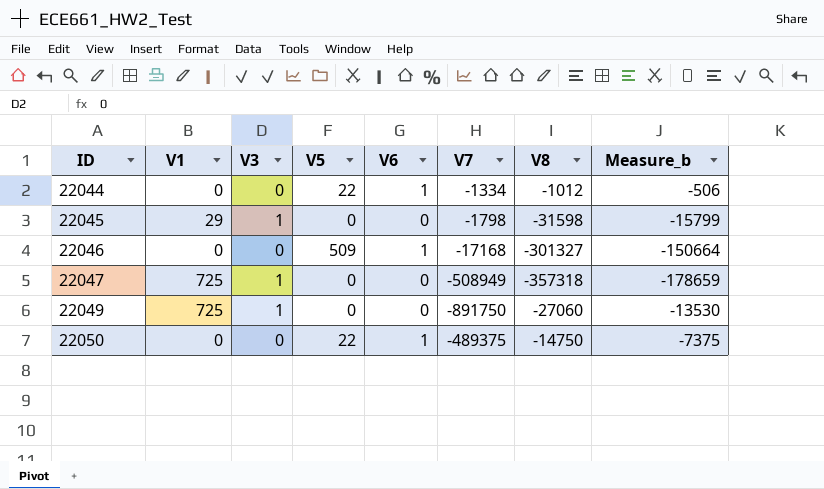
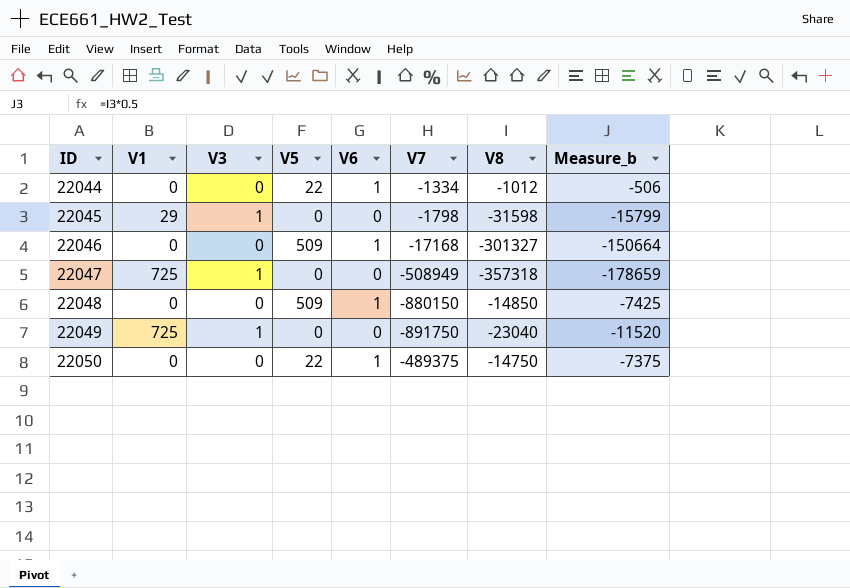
row 22048: none -> 0 | 0 | 509 | 1 | -880150 | -14850 | -7425
22049 | V8: -27060 -> -23040
22049 | Measure_b: -13530 -> -11520

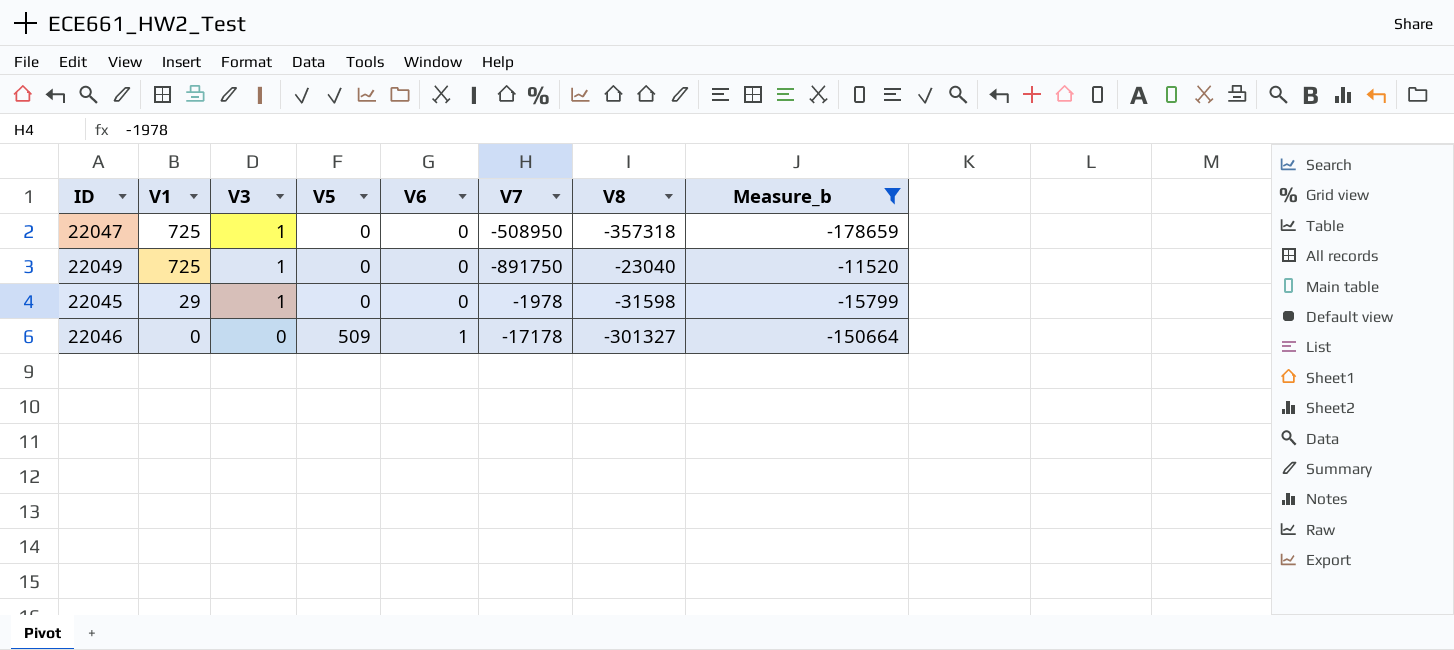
filter: none -> Measure_b <= -11520
row order: ID ascending -> V1 descending
22047 | V7: -508949 -> -508950
22045 | V7: -1798 -> -1978
22046 | V7: -17168 -> -17178

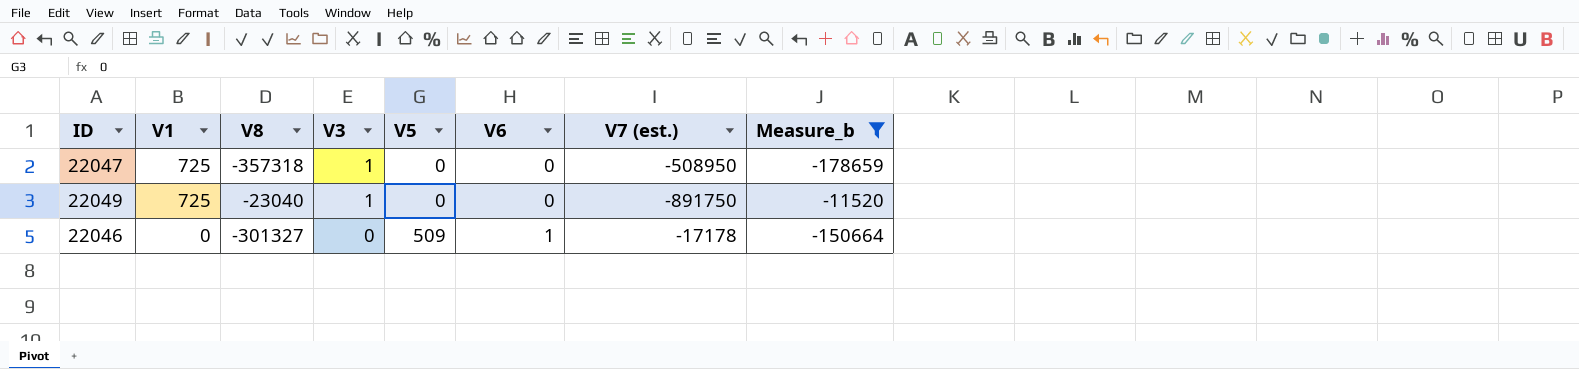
column V8 | position: 7 -> 3
column name: V7 -> V7 (est.)
row 22045: 29 | 1 | 0 | 0 | -1978 | -31598 | -15799 -> none

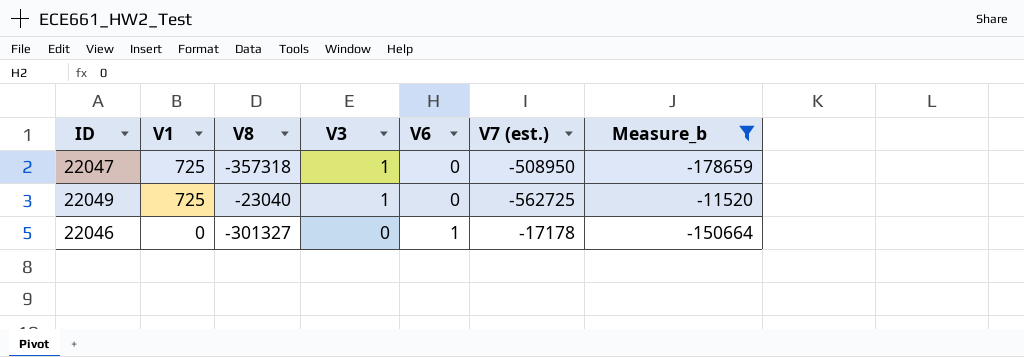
column V5 | position: 5 -> none
22049 | V7 (est.): -891750 -> -562725

